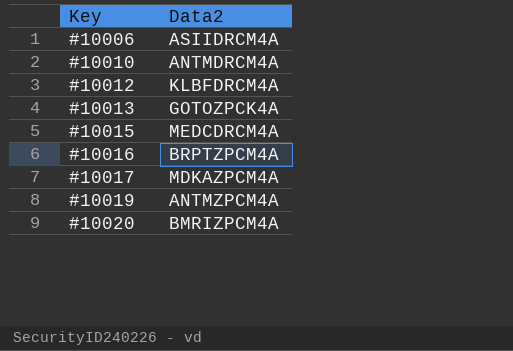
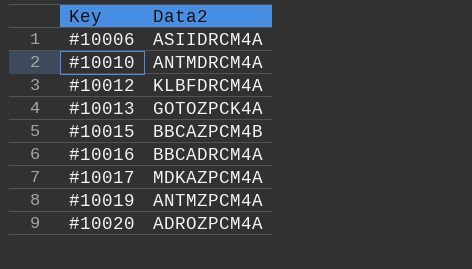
#10015 | Data2: MEDCDRCM4A -> BBCAZPCM4B
#10016 | Data2: BRPTZPCM4A -> BBCADRCM4A
#10020 | Data2: BMRIZPCM4A -> ADROZPCM4A

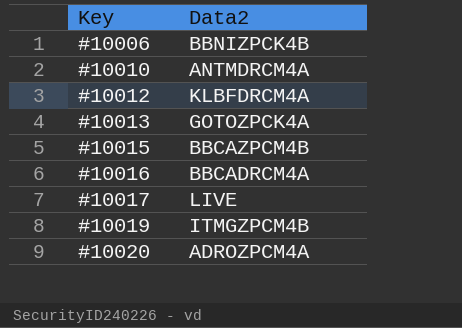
#10006 | Data2: ASIIDRCM4A -> BBNIZPCK4B
#10017 | Data2: MDKAZPCM4A -> LIVE
#10019 | Data2: ANTMZPCM4A -> ITMGZPCM4B

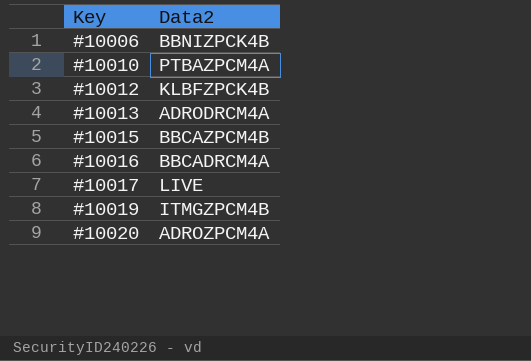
#10010 | Data2: ANTMDRCM4A -> PTBAZPCM4A
#10012 | Data2: KLBFDRCM4A -> KLBFZPCK4B
#10013 | Data2: GOTOZPCK4A -> ADRODRCM4A

